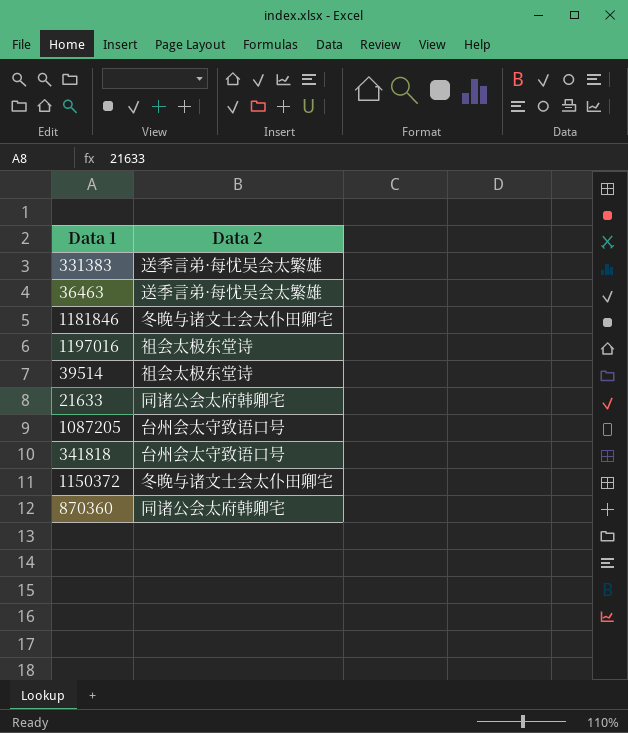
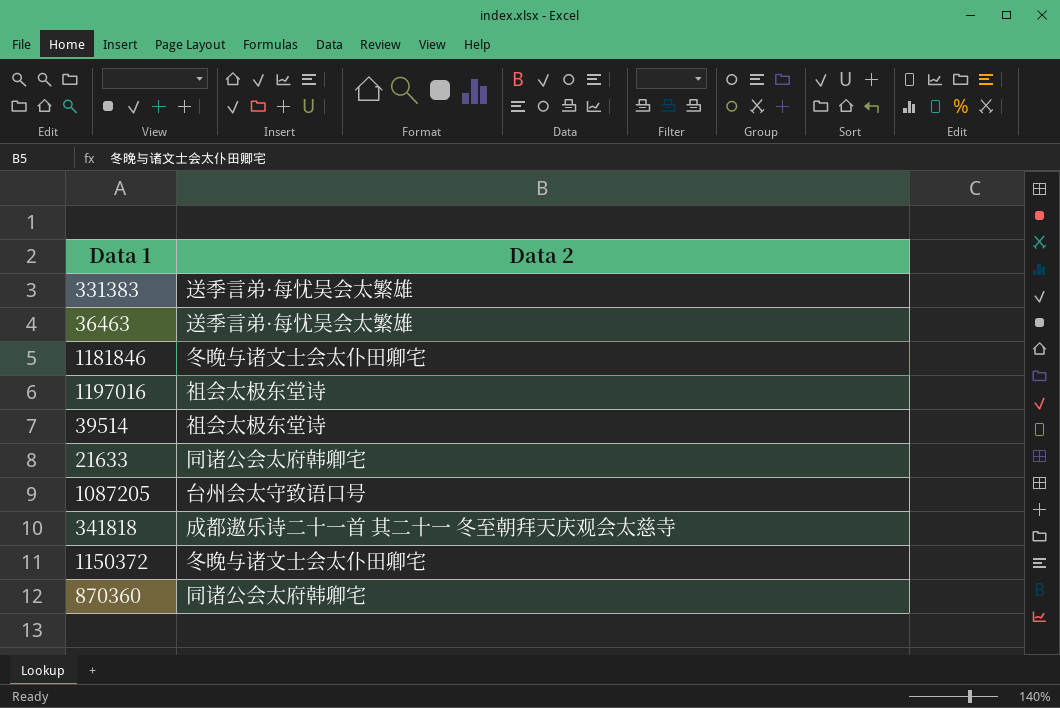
341818 | Data 2: 台州会太守致语口号 -> 成都遨乐诗二十一首 其二十一 冬至朝拜天庆观会太慈寺

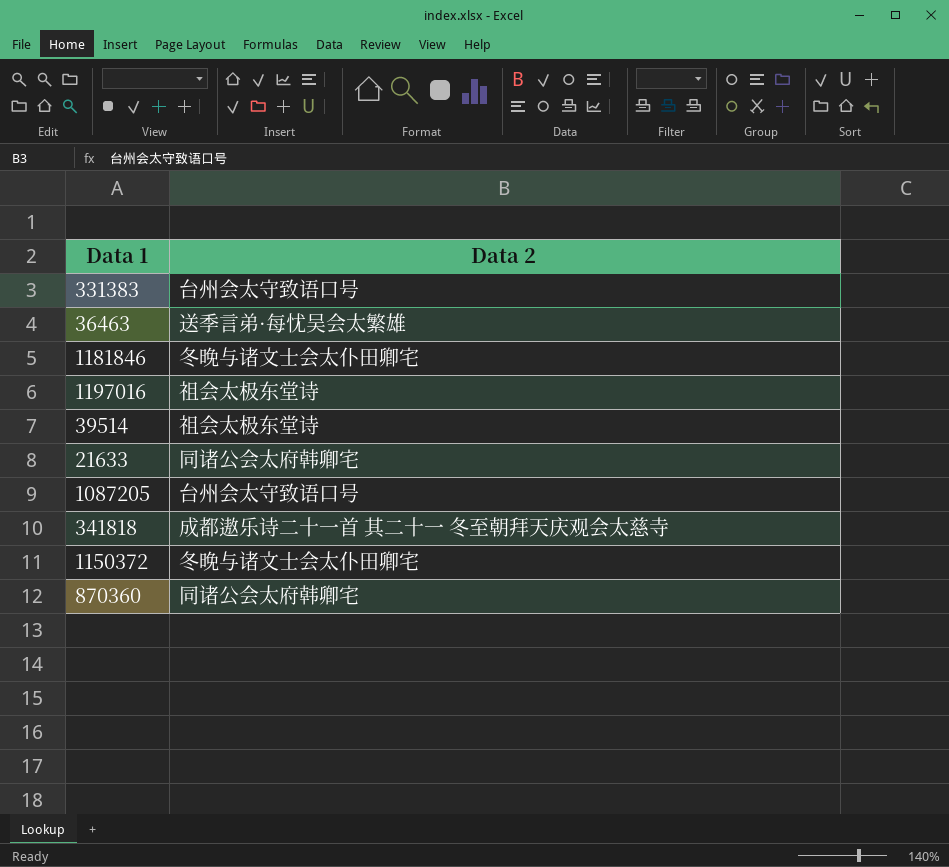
331383 | Data 2: 送季言弟·每忧吴会太繁雄 -> 台州会太守致语口号

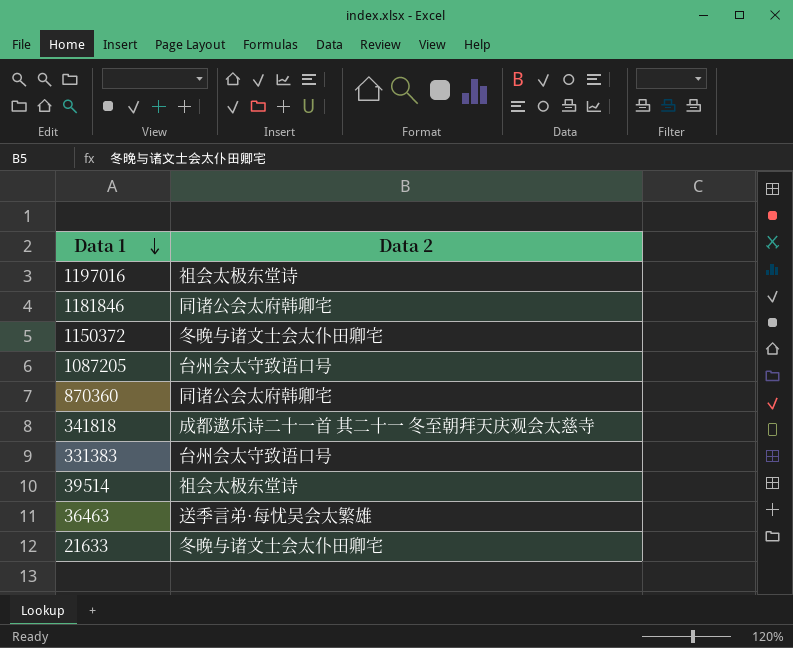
row order: none -> Data 1 descending
1181846 | Data 2: 冬晚与诸文士会太仆田卿宅 -> 同诸公会太府韩卿宅
21633 | Data 2: 同诸公会太府韩卿宅 -> 冬晚与诸文士会太仆田卿宅

